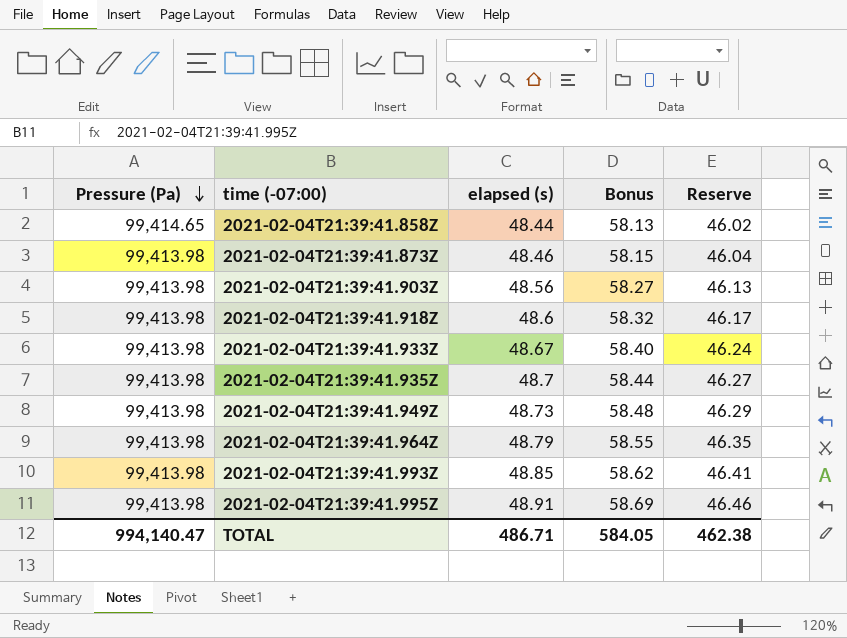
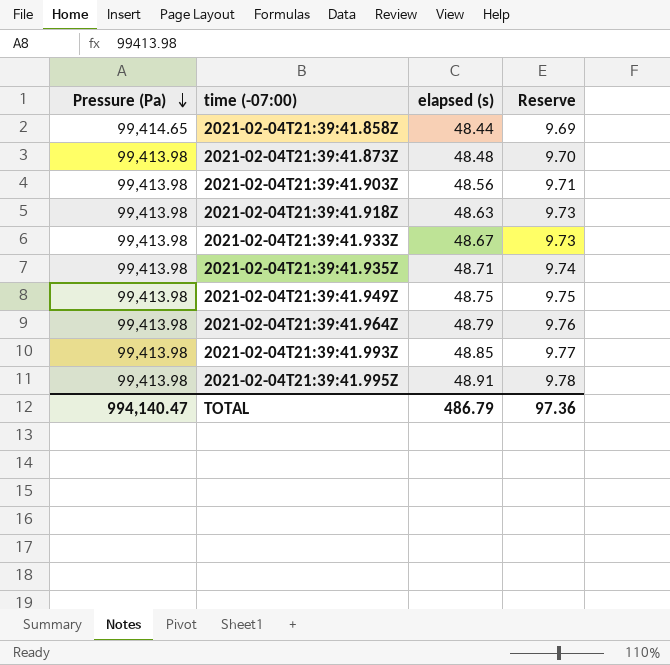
column Bonus | formula: [elapsed (s)] * 1.2 -> none
column Reserve | formula: [elapsed (s)] * 0.95 -> [elapsed (s)] * 0.2
2021-02-04T21:39:41.873Z | elapsed (s): 48.46 -> 48.48
2021-02-04T21:39:41.918Z | elapsed (s): 48.6 -> 48.63
2021-02-04T21:39:41.935Z | elapsed (s): 48.7 -> 48.71
2021-02-04T21:39:41.949Z | elapsed (s): 48.73 -> 48.75
TOTAL | elapsed (s): 486.71 -> 486.79
TOTAL | Reserve: 462.38 -> 97.36

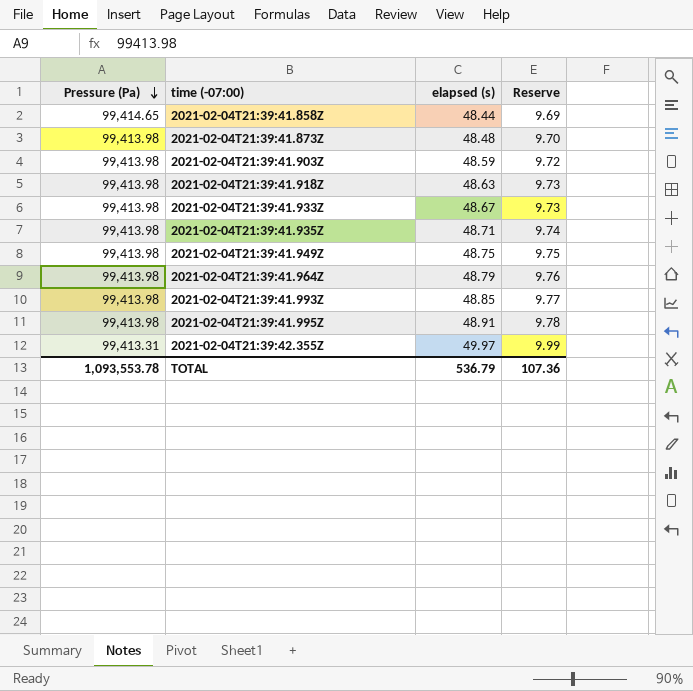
2021-02-04T21:39:41.903Z | elapsed (s): 48.56 -> 48.59
2021-02-04T21:39:41.903Z | Reserve: 9.71 -> 9.72
row 2021-02-04T21:39:42.355Z: none -> 99,413.31 | 49.97 | 9.99
TOTAL | Pressure (Pa): 994,140.47 -> 1,093,553.78
TOTAL | elapsed (s): 486.79 -> 536.79
TOTAL | Reserve: 97.36 -> 107.36

